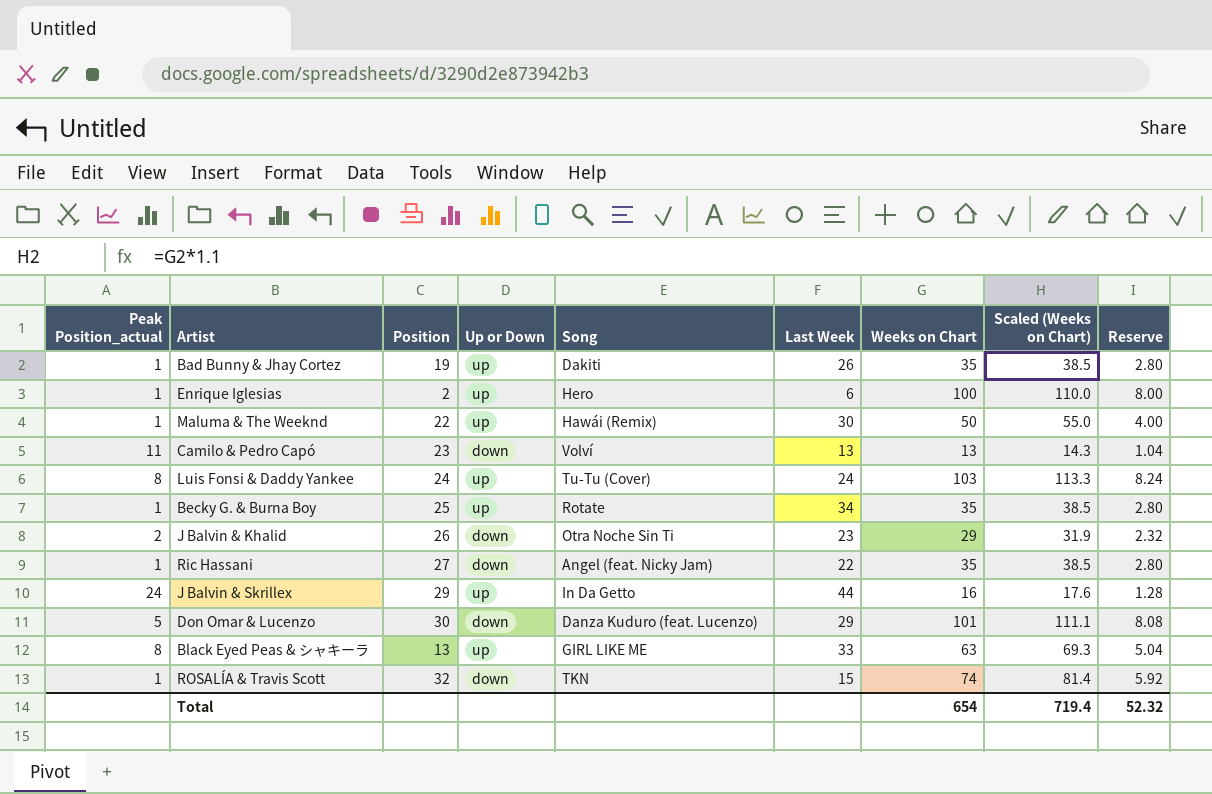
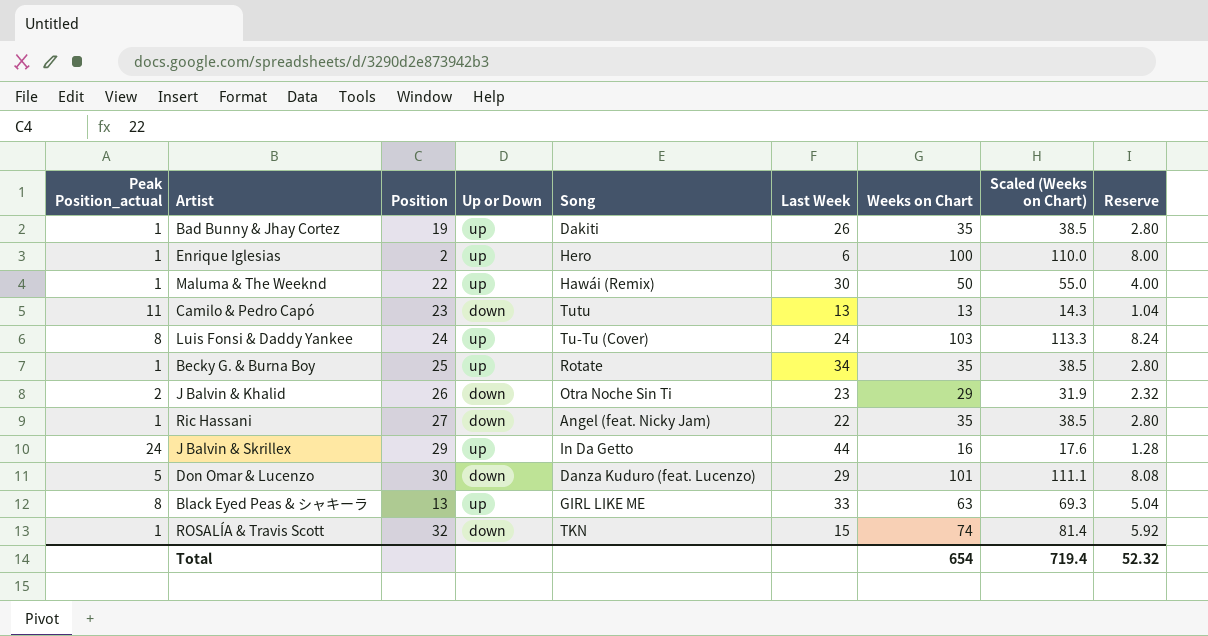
Camilo & Pedro Capó | Song: Volví -> Tutu

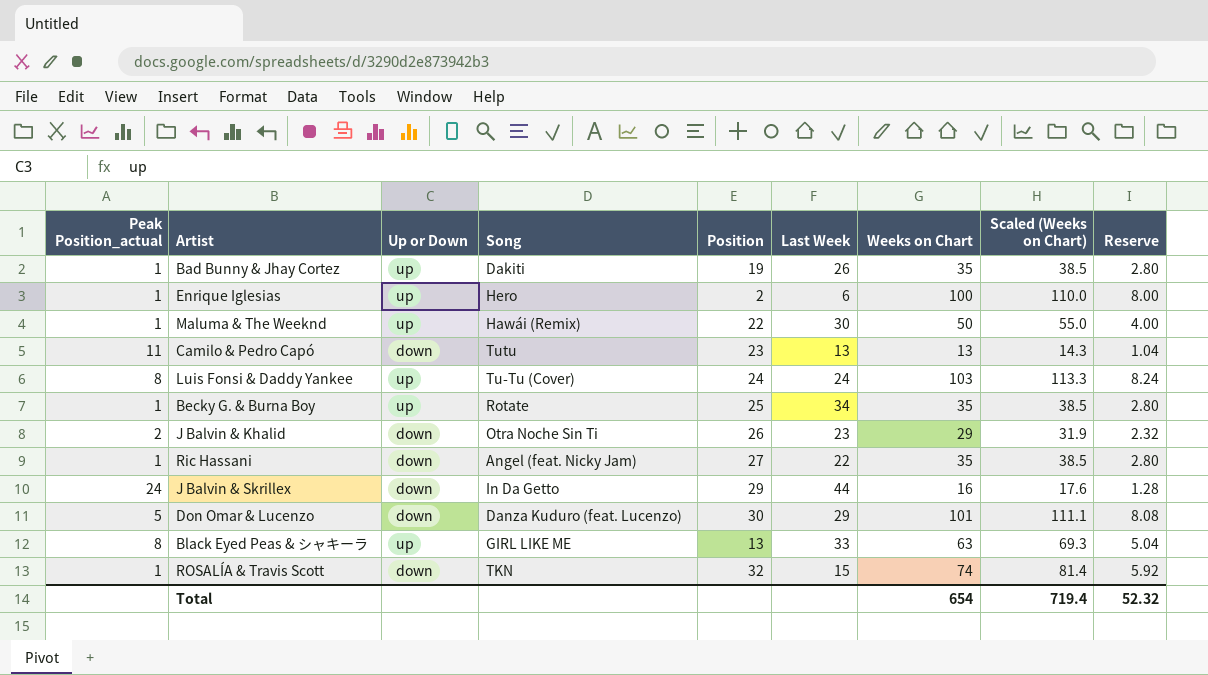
column Position | position: 3 -> 5
J Balvin & Skrillex | Up or Down: up -> down

